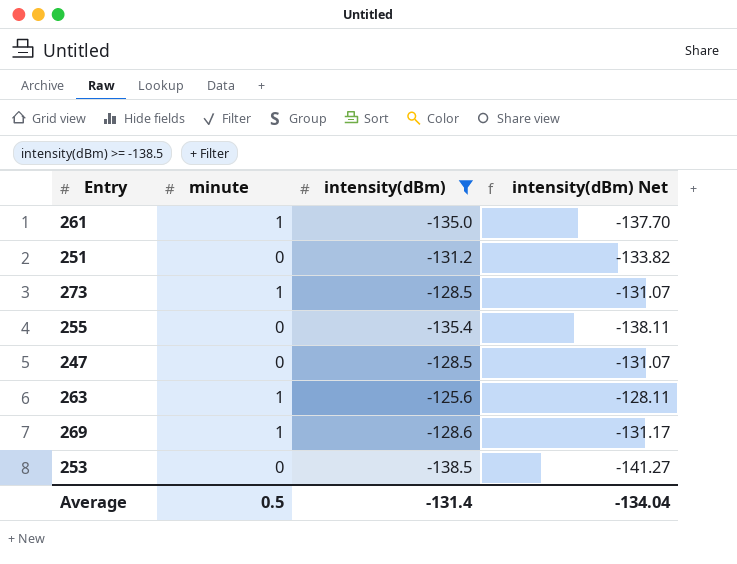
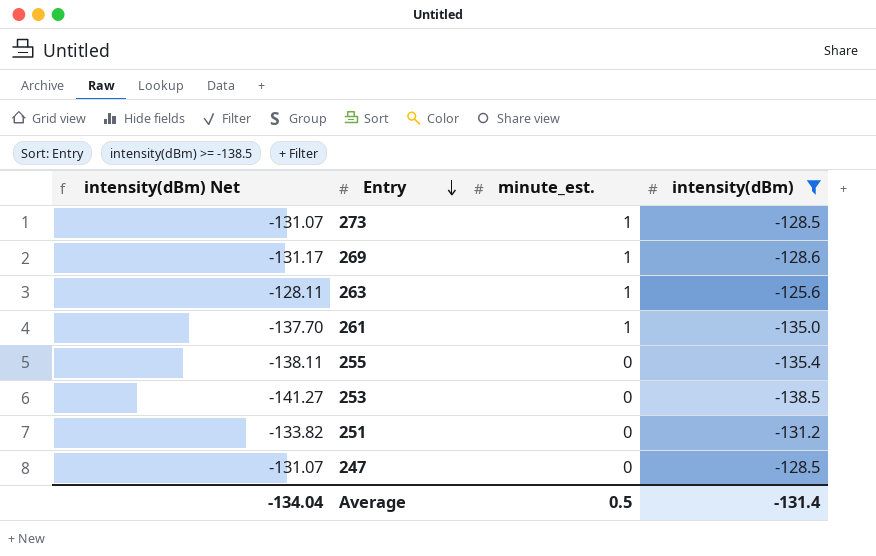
row order: none -> Entry descending
column intensity(dBm) Net | position: 4 -> 1
column name: minute -> minute_est.

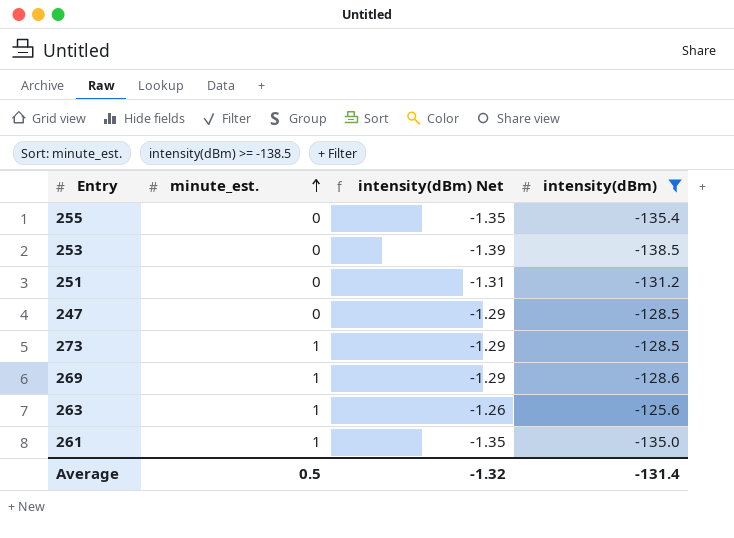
row order: Entry descending -> minute_est. ascending
column intensity(dBm) Net | formula: [intensity(dBm)] * 1.02 -> [intensity(dBm)] * 0.01
column intensity(dBm) Net | position: 1 -> 3
Average | intensity(dBm) Net: -134.04 -> -1.32

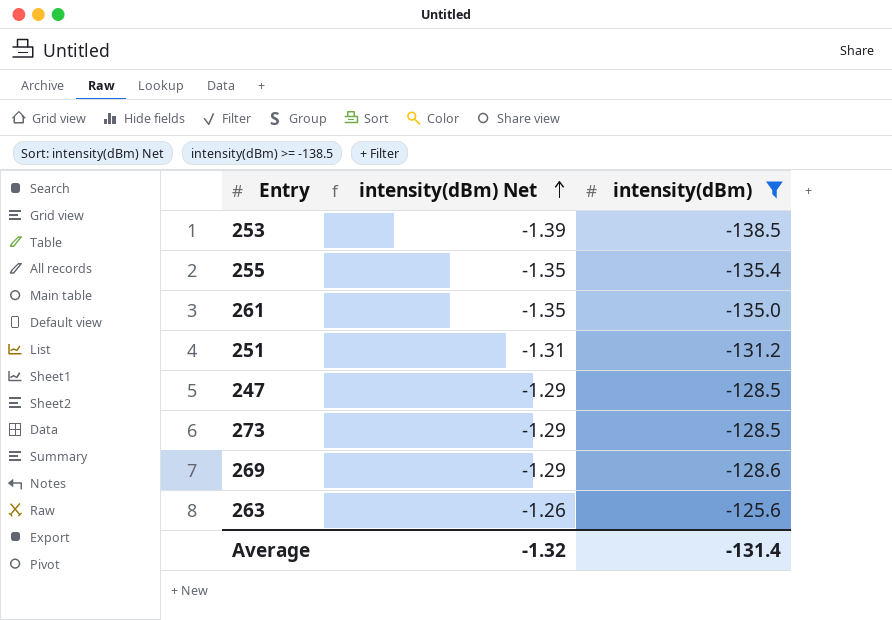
row order: minute_est. ascending -> intensity(dBm) Net ascending
column minute_est. | position: 2 -> none

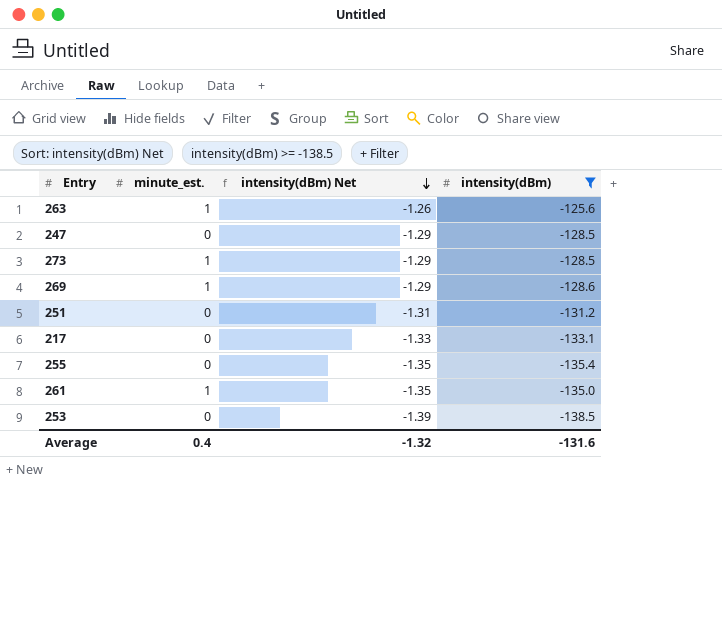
row order: intensity(dBm) Net ascending -> intensity(dBm) Net descending
column minute_est. | position: none -> 2
row 217: none -> 0 | -1.33 | -133.1
Average | intensity(dBm): -131.4 -> -131.6

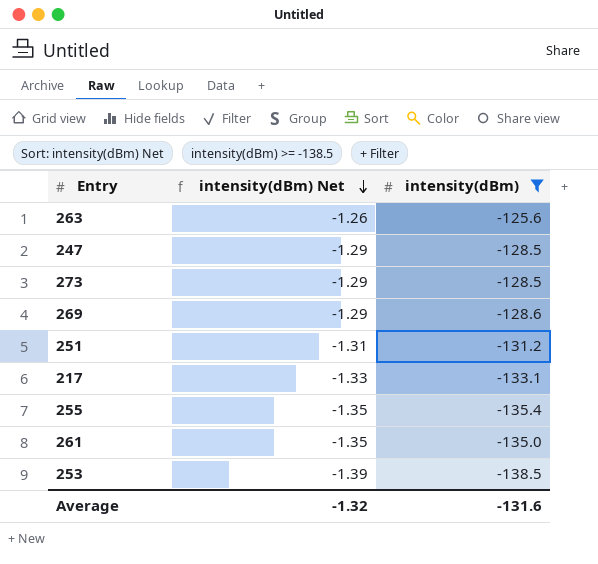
column minute_est. | position: 2 -> none

